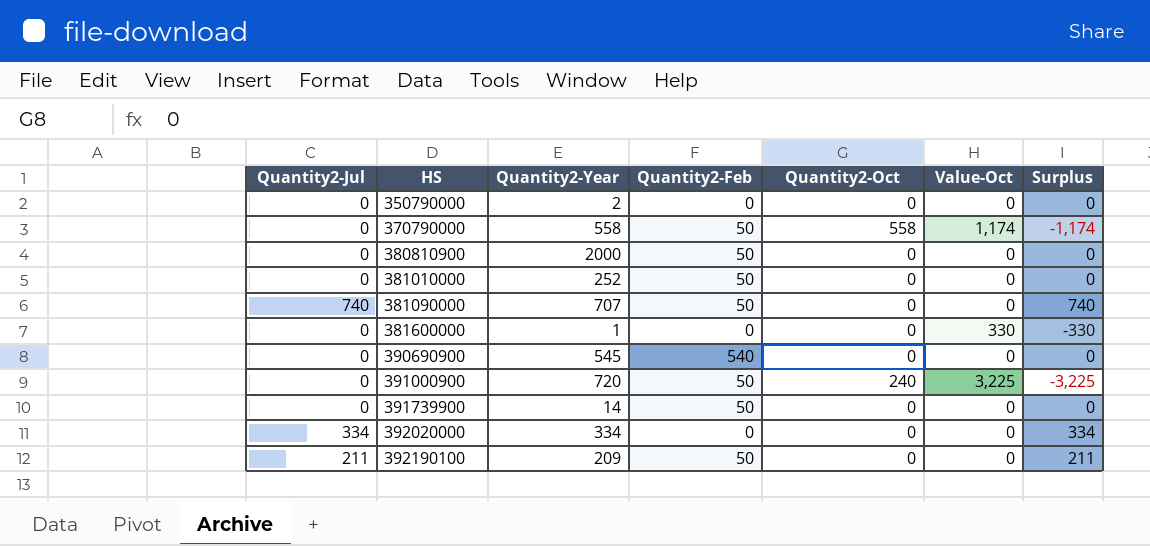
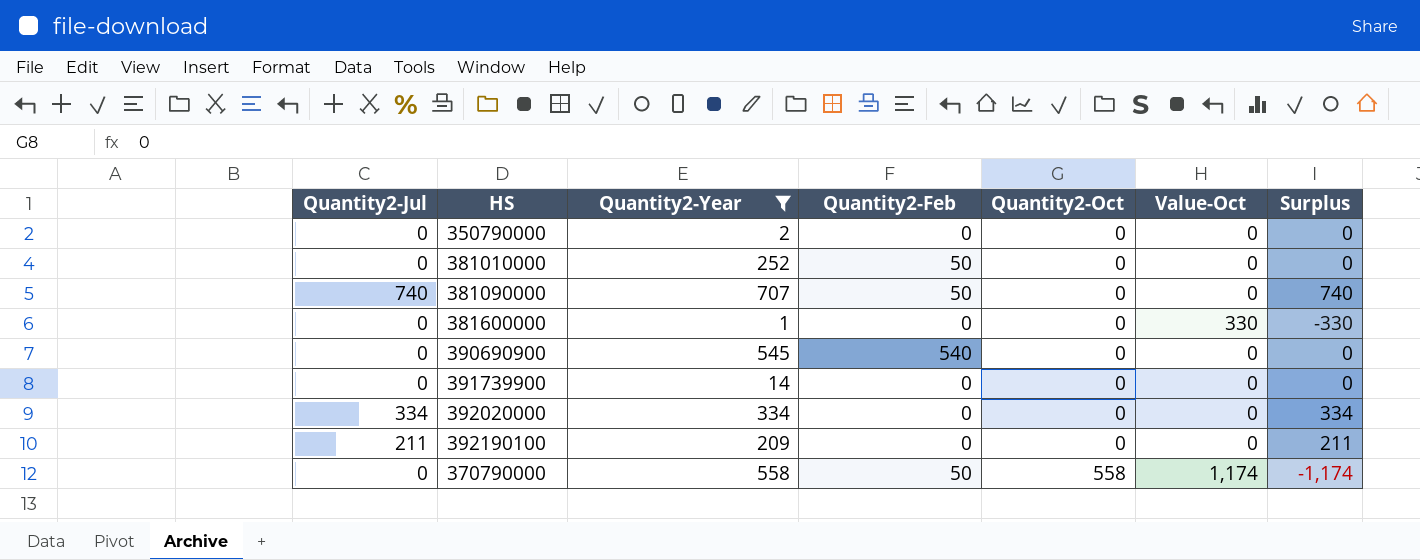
filter: none -> Quantity2-Year <= 707
row order: HS ascending -> Quantity2-Oct ascending
391739900 | Quantity2-Feb: 50 -> 0
392190100 | Quantity2-Feb: 50 -> 0

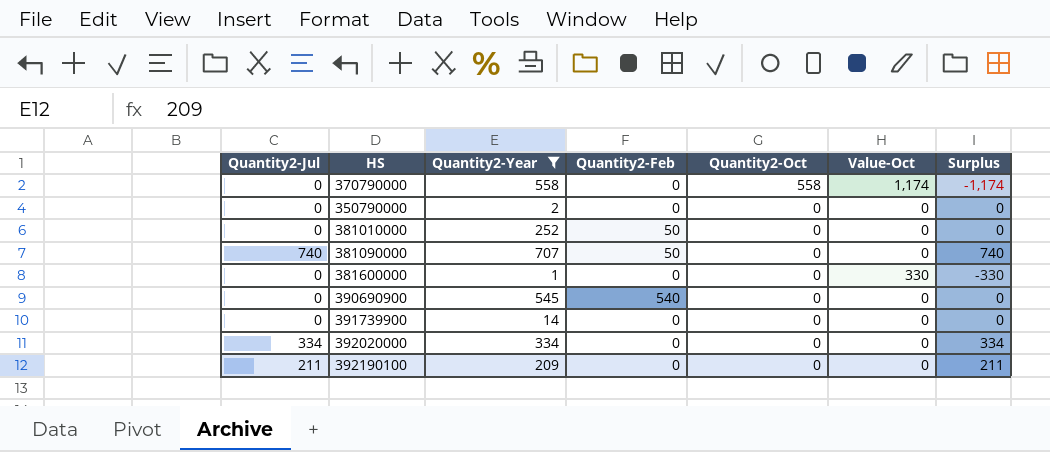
row order: Quantity2-Oct ascending -> Quantity2-Oct descending
370790000 | Quantity2-Feb: 50 -> 0

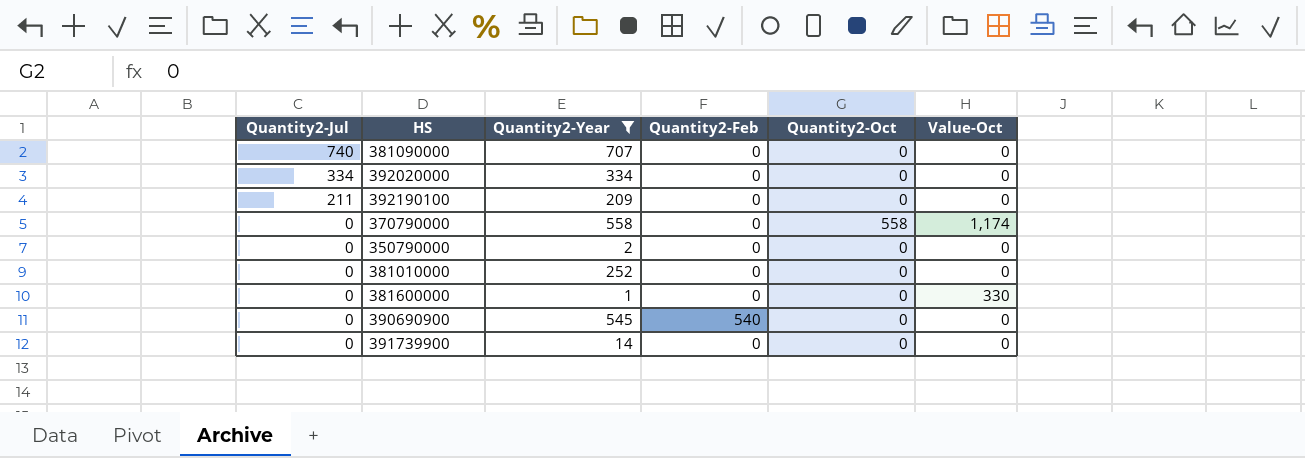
row order: Quantity2-Oct descending -> Quantity2-Jul descending
column Surplus | formula: [Quantity2-Jul] - [Value-Oct] -> none
381090000 | Quantity2-Feb: 50 -> 0
381010000 | Quantity2-Feb: 50 -> 0

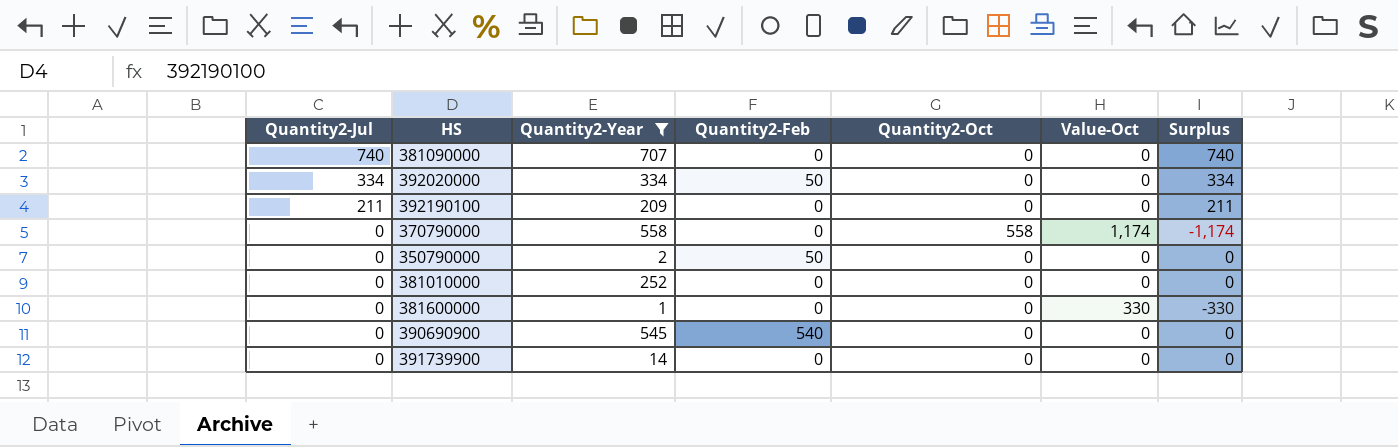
column Surplus | formula: none -> [Quantity2-Jul] - [Value-Oct]
392020000 | Quantity2-Feb: 0 -> 50
350790000 | Quantity2-Feb: 0 -> 50

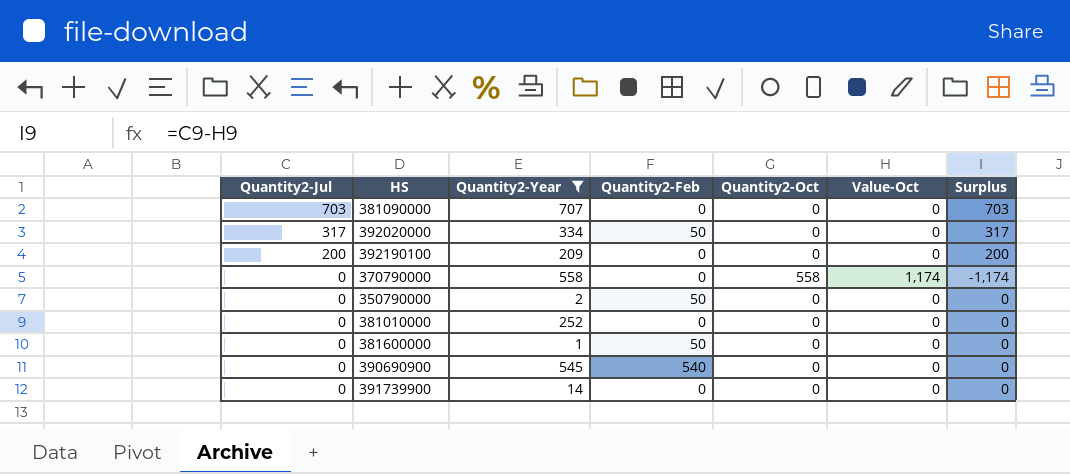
381090000 | Quantity2-Jul: 740 -> 703
381090000 | Surplus: 740 -> 703
392020000 | Quantity2-Jul: 334 -> 317
392020000 | Surplus: 334 -> 317
392190100 | Quantity2-Jul: 211 -> 200
392190100 | Surplus: 211 -> 200
381600000 | Quantity2-Feb: 0 -> 50
381600000 | Value-Oct: 330 -> 0
381600000 | Surplus: -330 -> 0

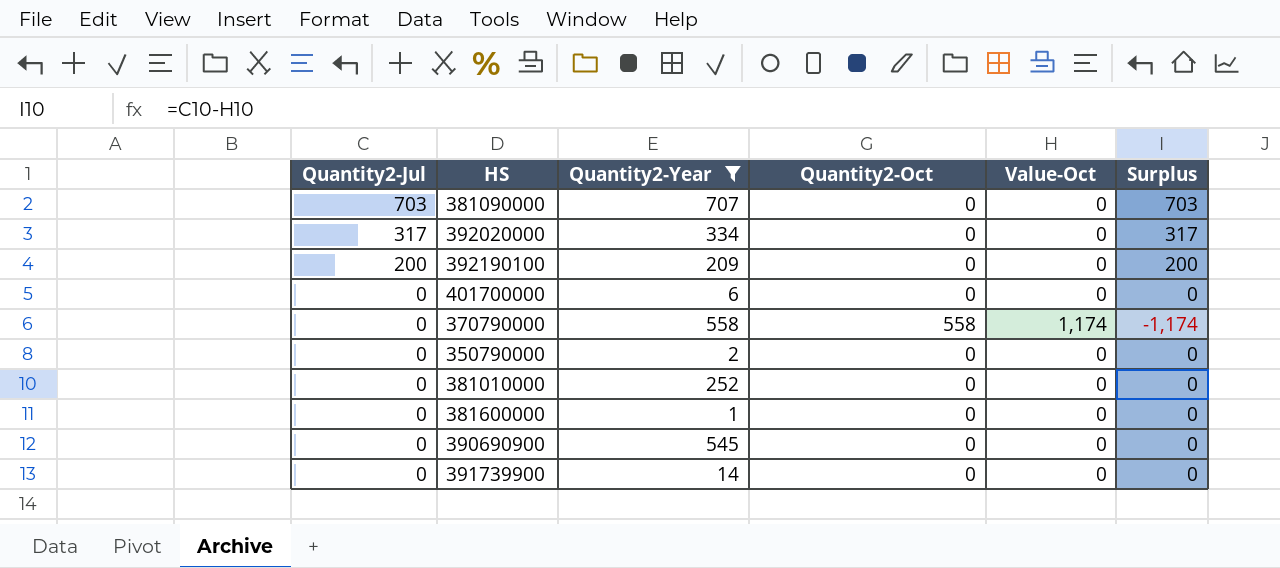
column Quantity2-Feb | position: 4 -> none
row 401700000: none -> 0 | 6 | 0 | 0 | 0

